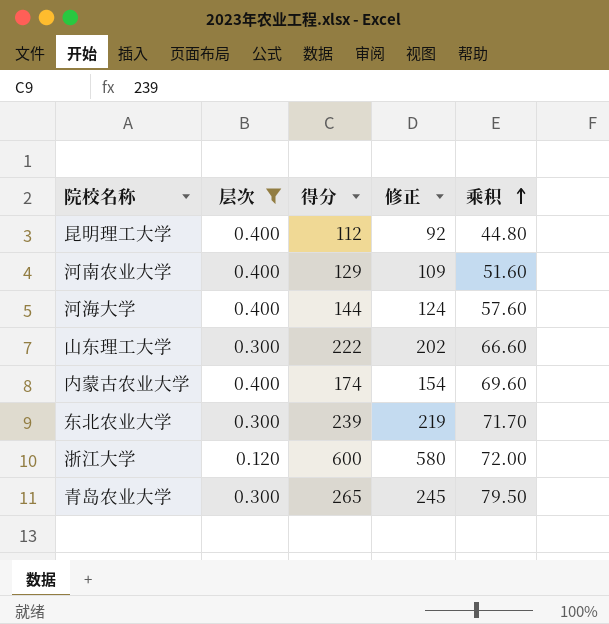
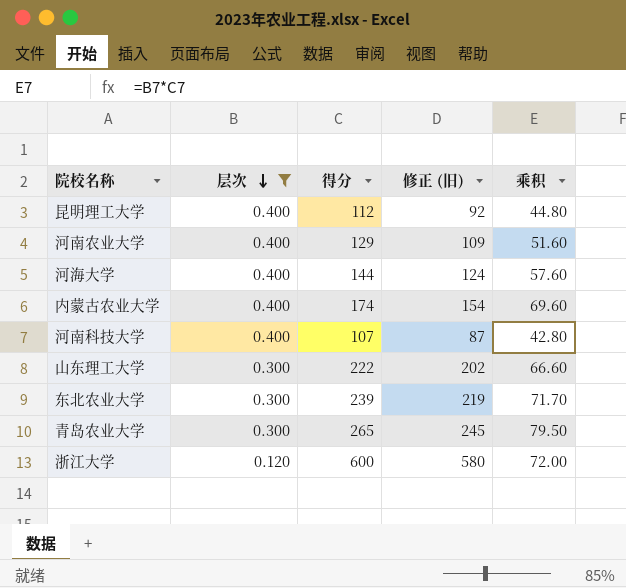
row order: 乘积 ascending -> 层次 descending
column name: 修正 -> 修正 (旧)
row 河南科技大学: none -> 0.400 | 107 | 87 | 42.80

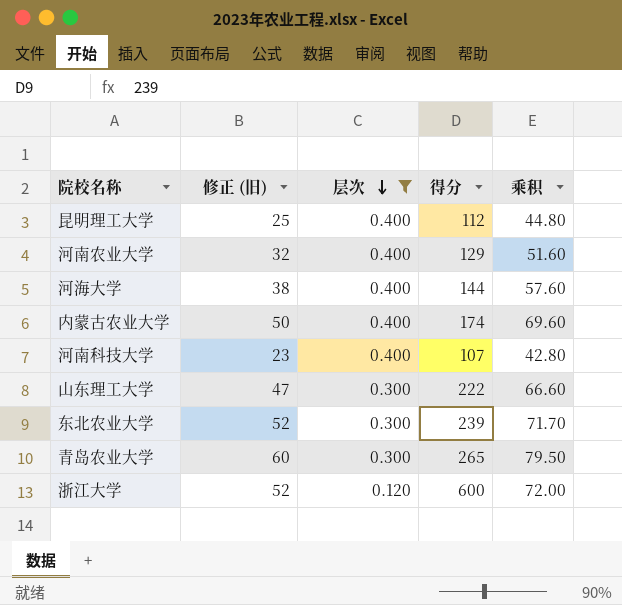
column 修正 (旧) | formula: [得分] - 20 -> [乘积] - 20
column 修正 (旧) | position: 4 -> 2

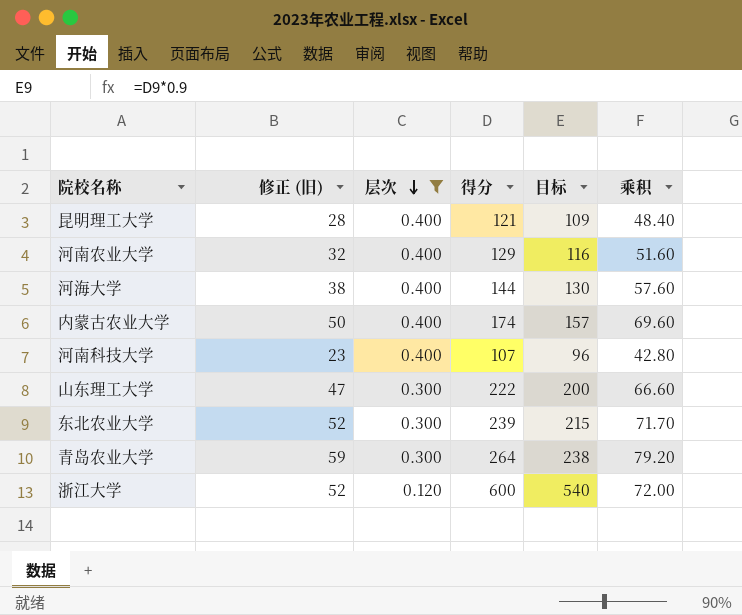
column 目标 | formula: none -> [得分] * 0.9
昆明理工大学 | 修正 (旧): 25 -> 28
昆明理工大学 | 得分: 112 -> 121
昆明理工大学 | 乘积: 44.80 -> 48.40
青岛农业大学 | 修正 (旧): 60 -> 59
青岛农业大学 | 得分: 265 -> 264
青岛农业大学 | 乘积: 79.50 -> 79.20

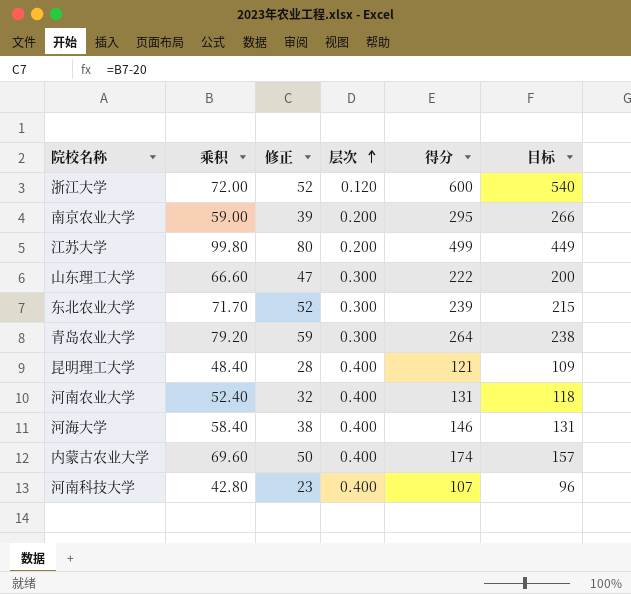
filter: 层次 != 0.200 -> none
row order: 层次 descending -> 层次 ascending
column 乘积 | position: 6 -> 2
column name: 修正 (旧) -> 修正
河南农业大学 | 乘积: 51.60 -> 52.40
河南农业大学 | 得分: 129 -> 131
河南农业大学 | 目标: 116 -> 118
河海大学 | 乘积: 57.60 -> 58.40
河海大学 | 得分: 144 -> 146
河海大学 | 目标: 130 -> 131

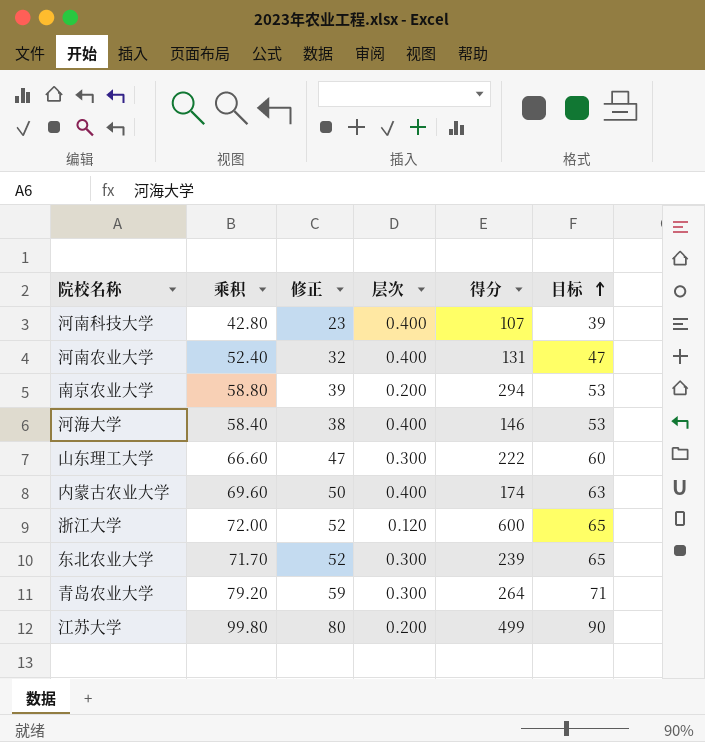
row order: 层次 ascending -> 目标 ascending
column 目标 | formula: [得分] * 0.9 -> [乘积] * 0.9
row 昆明理工大学: 48.40 | 28 | 0.400 | 121 | 109 -> none
南京农业大学 | 乘积: 59.00 -> 58.80
南京农业大学 | 得分: 295 -> 294

